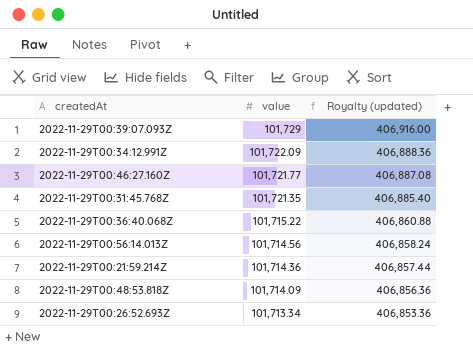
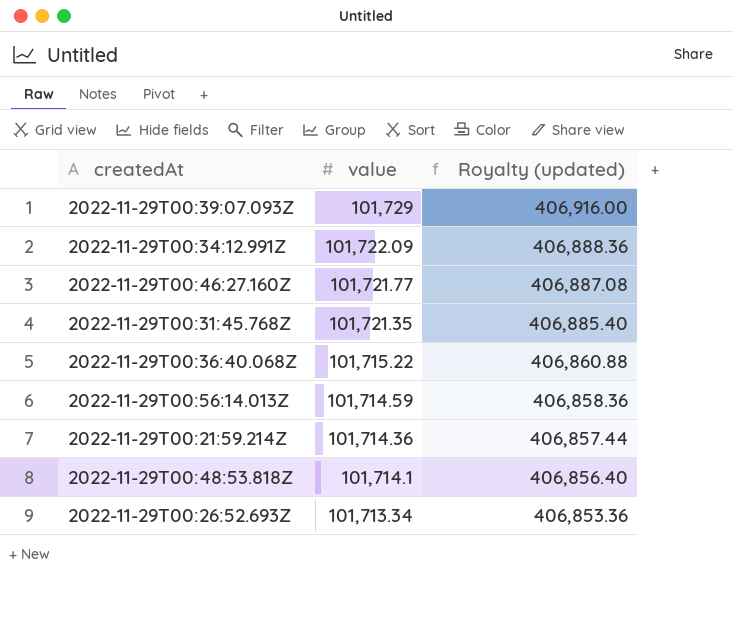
2022-11-29T00:56:14.013Z | value: 101,714.56 -> 101,714.59
2022-11-29T00:56:14.013Z | Royalty (updated): 406,858.24 -> 406,858.36
2022-11-29T00:48:53.818Z | value: 101,714.09 -> 101,714.1
2022-11-29T00:48:53.818Z | Royalty (updated): 406,856.36 -> 406,856.40

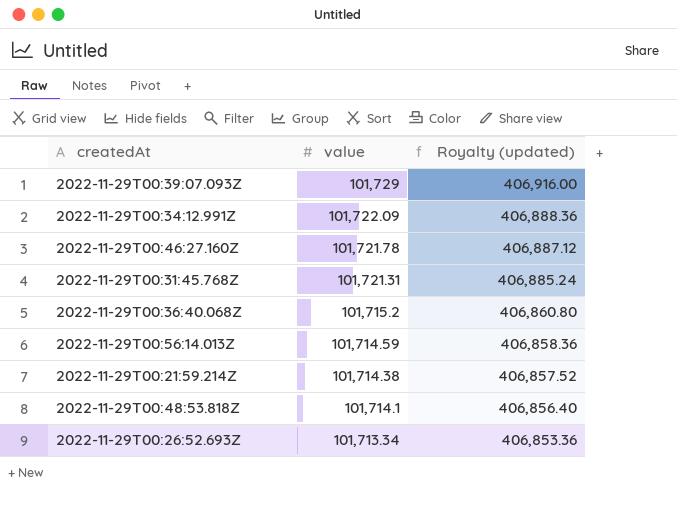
2022-11-29T00:46:27.160Z | value: 101,721.77 -> 101,721.78
2022-11-29T00:46:27.160Z | Royalty (updated): 406,887.08 -> 406,887.12
2022-11-29T00:31:45.768Z | value: 101,721.35 -> 101,721.31
2022-11-29T00:31:45.768Z | Royalty (updated): 406,885.40 -> 406,885.24
2022-11-29T00:36:40.068Z | value: 101,715.22 -> 101,715.2
2022-11-29T00:36:40.068Z | Royalty (updated): 406,860.88 -> 406,860.80
2022-11-29T00:21:59.214Z | value: 101,714.36 -> 101,714.38
2022-11-29T00:21:59.214Z | Royalty (updated): 406,857.44 -> 406,857.52

